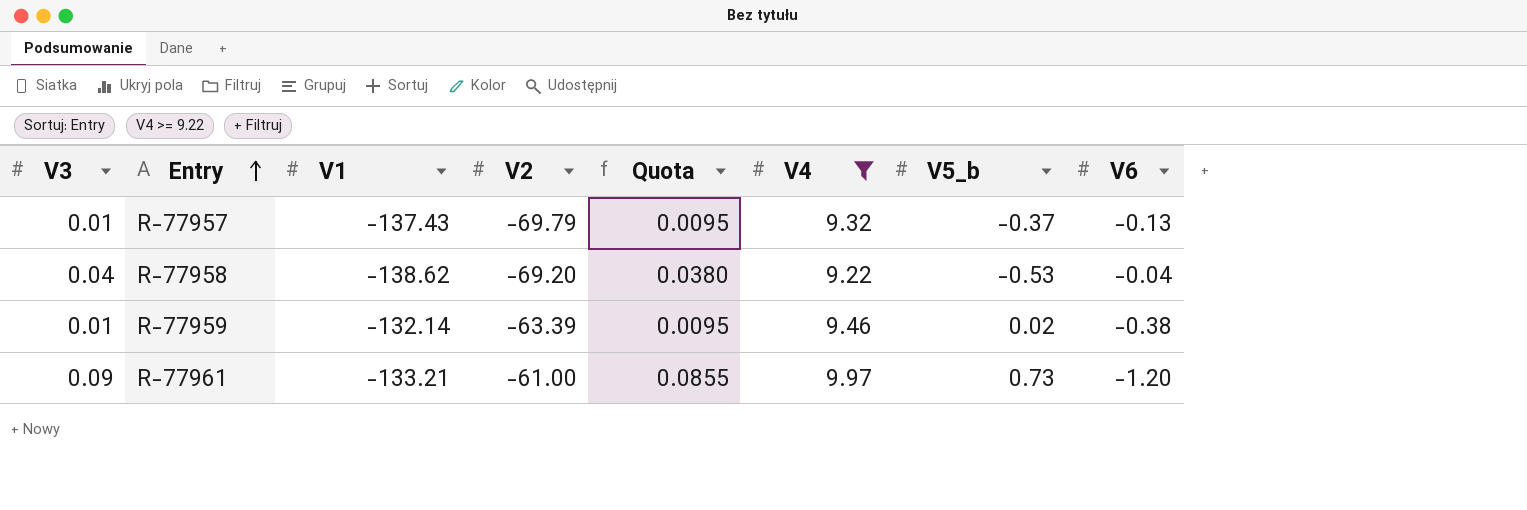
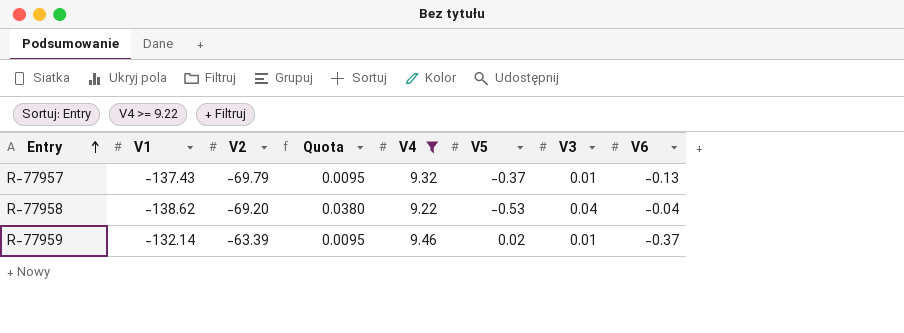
column name: V5_b -> V5
column V3 | position: 1 -> 7
row R-77961: 0.09 | -133.21 | -61.00 | 0.0855 | 9.97 | 0.73 | -1.20 -> none
R-77959 | V6: -0.38 -> -0.37

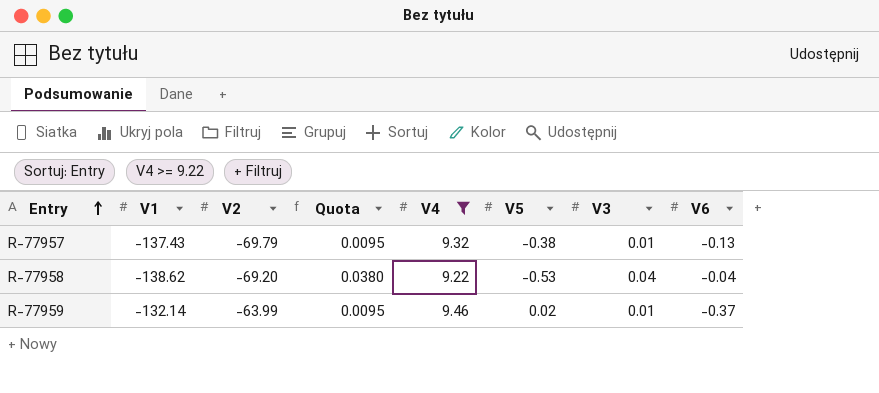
R-77957 | V5: -0.37 -> -0.38
R-77959 | V2: -63.39 -> -63.99

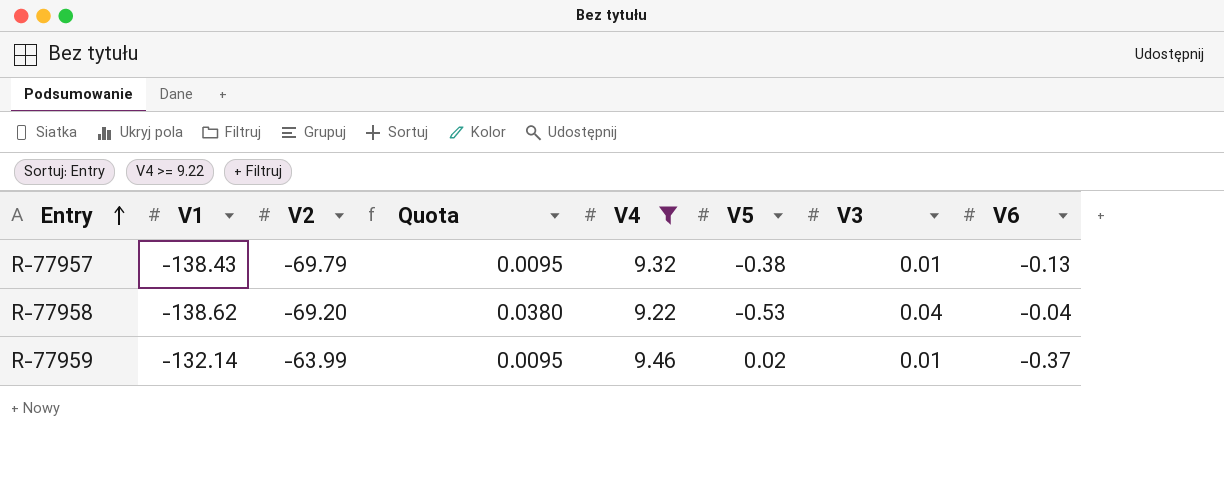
R-77957 | V1: -137.43 -> -138.43

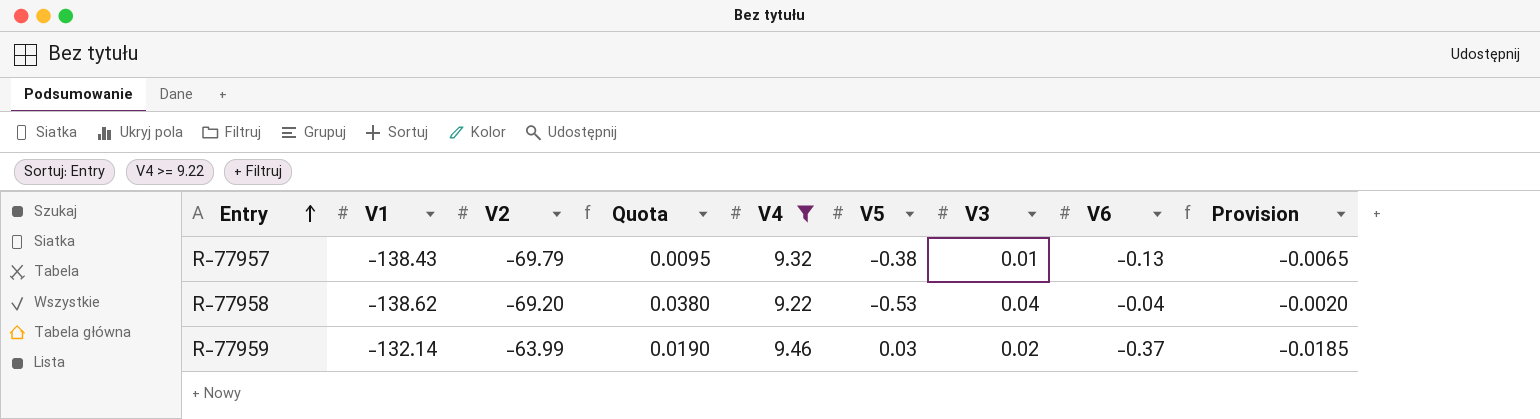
column Provision | formula: none -> [V6] * 0.05
R-77959 | Quota: 0.0095 -> 0.0190
R-77959 | V5: 0.02 -> 0.03
R-77959 | V3: 0.01 -> 0.02

